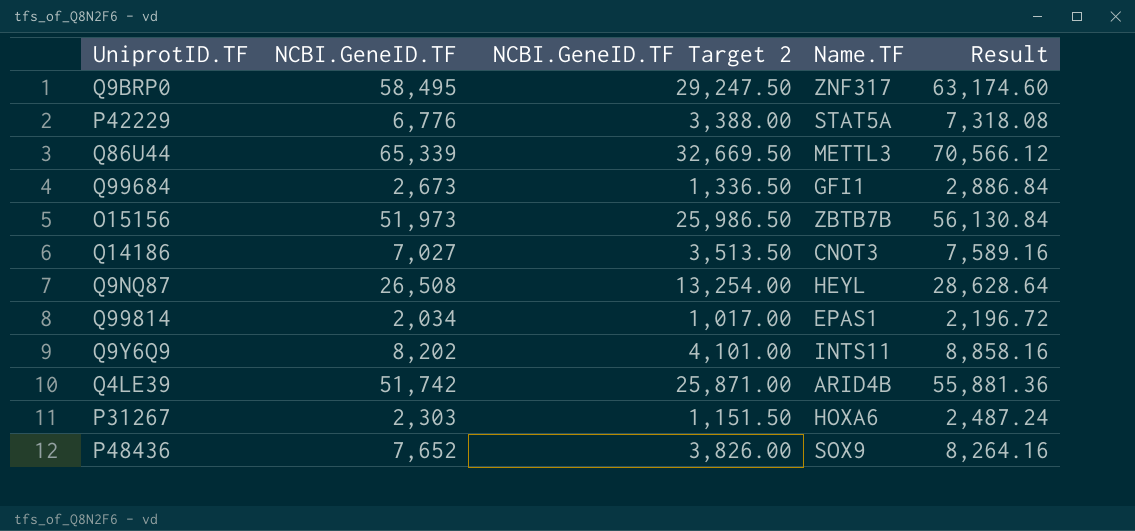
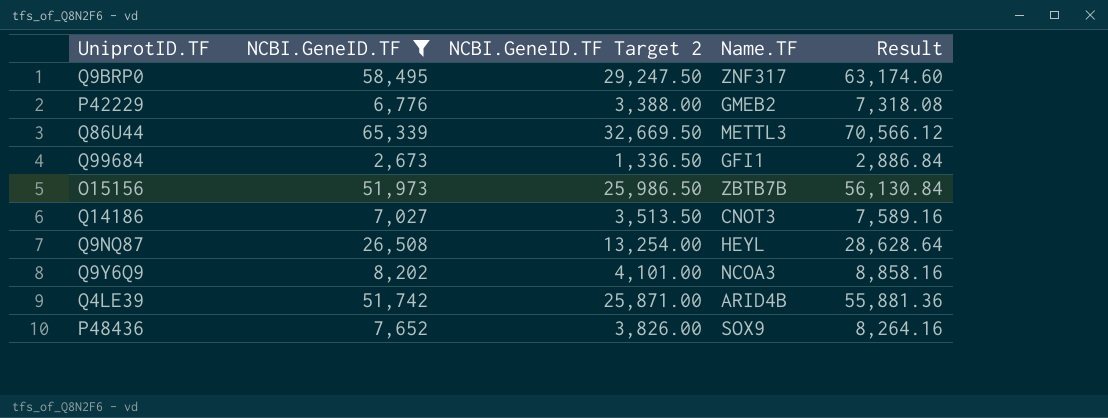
filter: none -> NCBI.GeneID.TF >= 2,673
P42229 | Name.TF: STAT5A -> GMEB2
Q9Y6Q9 | Name.TF: INTS11 -> NCOA3

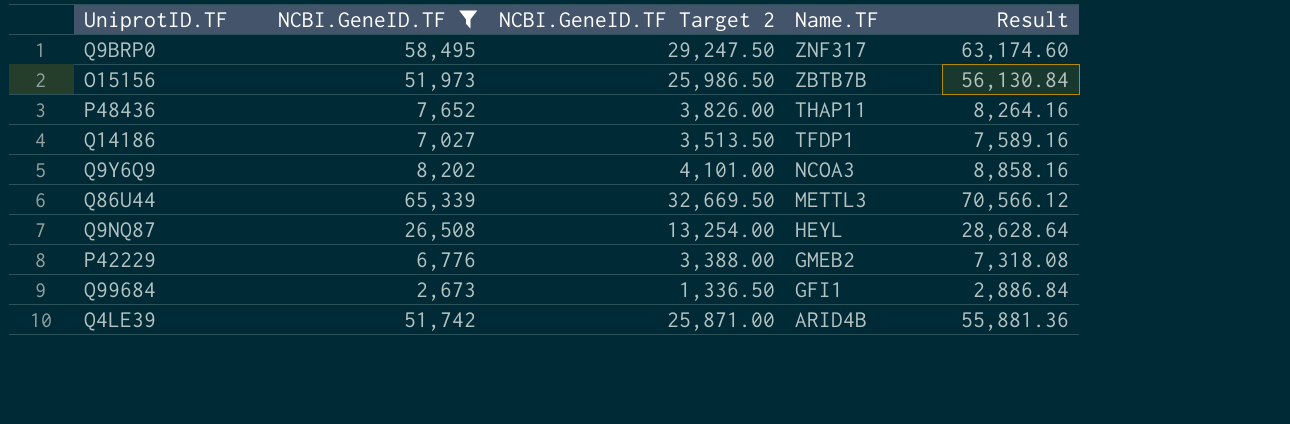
row order: none -> Name.TF descending
P48436 | Name.TF: SOX9 -> THAP11
Q14186 | Name.TF: CNOT3 -> TFDP1

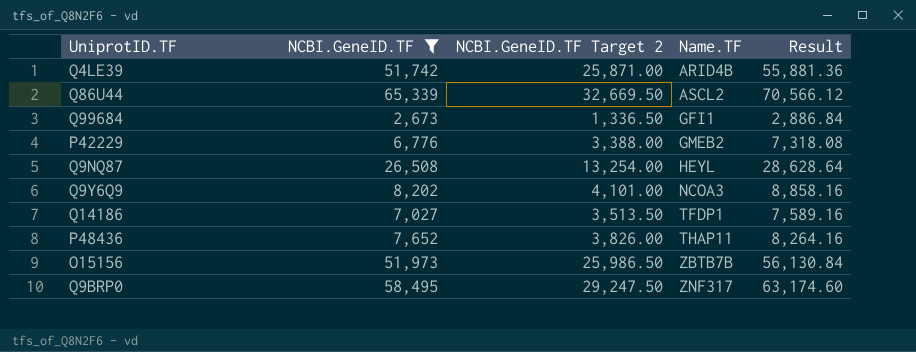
row order: Name.TF descending -> Name.TF ascending
Q86U44 | Name.TF: METTL3 -> ASCL2

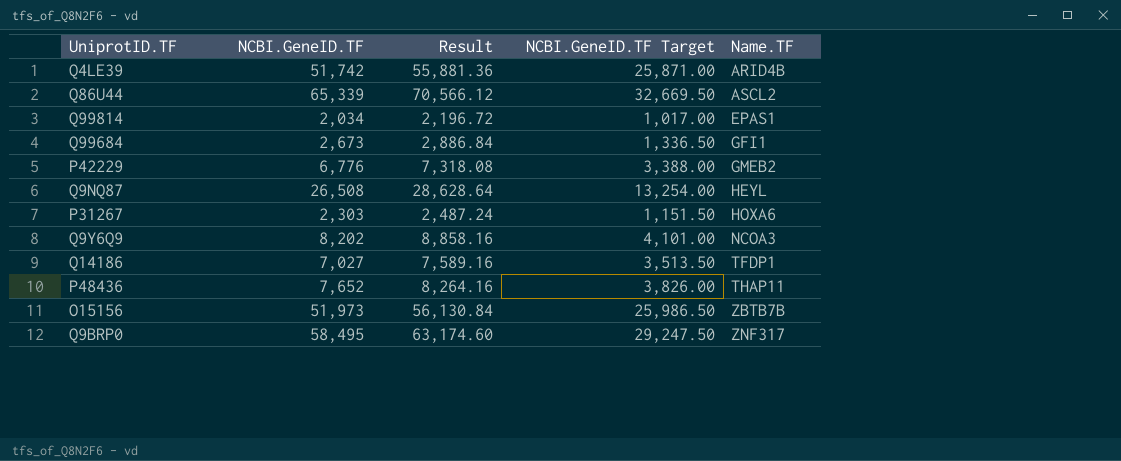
filter: NCBI.GeneID.TF >= 2,673 -> none
column Result | position: 5 -> 3
column name: NCBI.GeneID.TF Target 2 -> NCBI.GeneID.TF Target

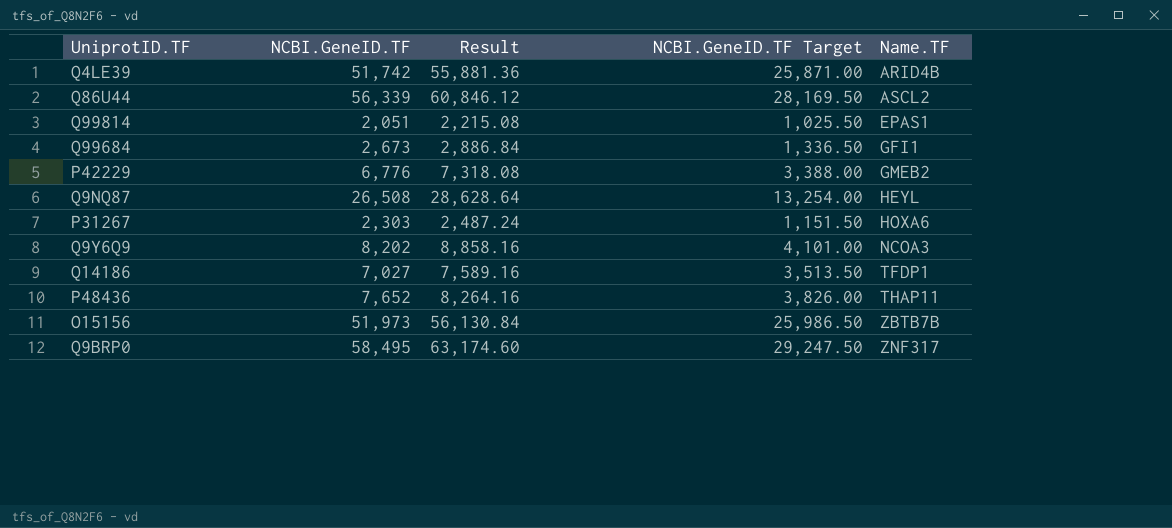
Q86U44 | NCBI.GeneID.TF: 65,339 -> 56,339
Q86U44 | Result: 70,566.12 -> 60,846.12
Q86U44 | NCBI.GeneID.TF Target: 32,669.50 -> 28,169.50
Q99814 | NCBI.GeneID.TF: 2,034 -> 2,051
Q99814 | Result: 2,196.72 -> 2,215.08
Q99814 | NCBI.GeneID.TF Target: 1,017.00 -> 1,025.50

